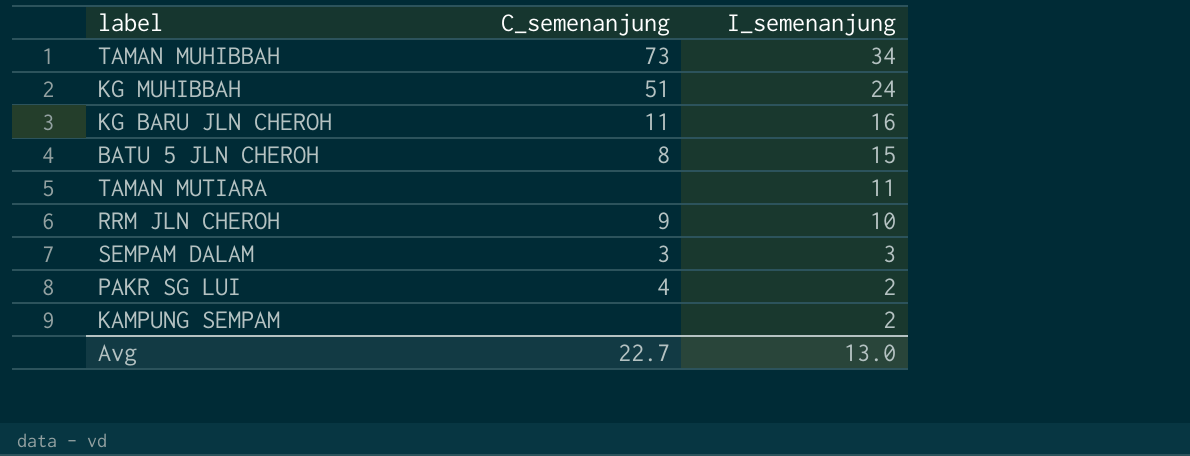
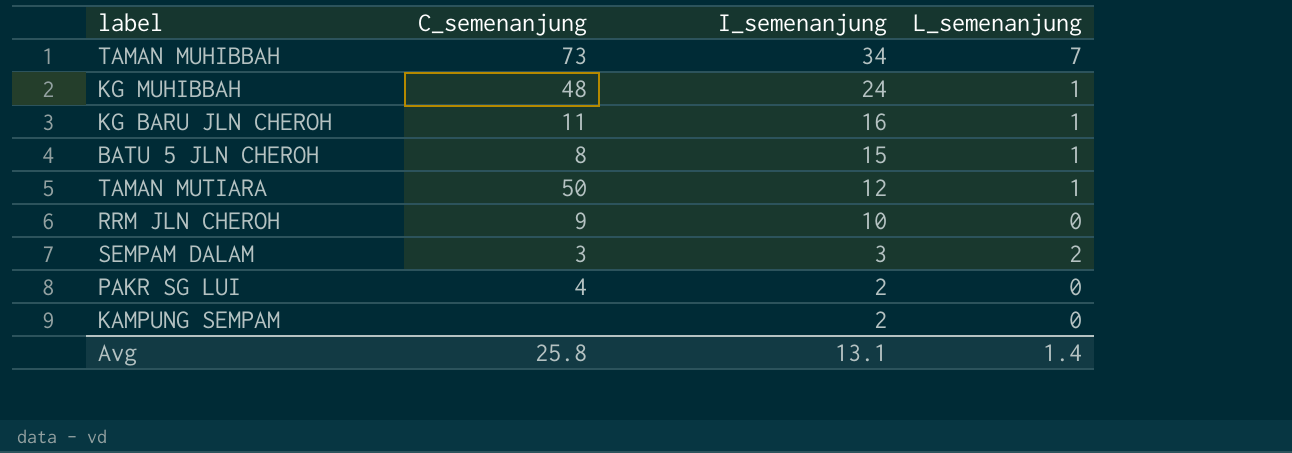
column L_semenanjung | position: none -> 4
KG MUHIBBAH | C_semenanjung: 51 -> 48
TAMAN MUTIARA | C_semenanjung: none -> 50
TAMAN MUTIARA | I_semenanjung: 11 -> 12
Avg | C_semenanjung: 22.7 -> 25.8
Avg | I_semenanjung: 13.0 -> 13.1

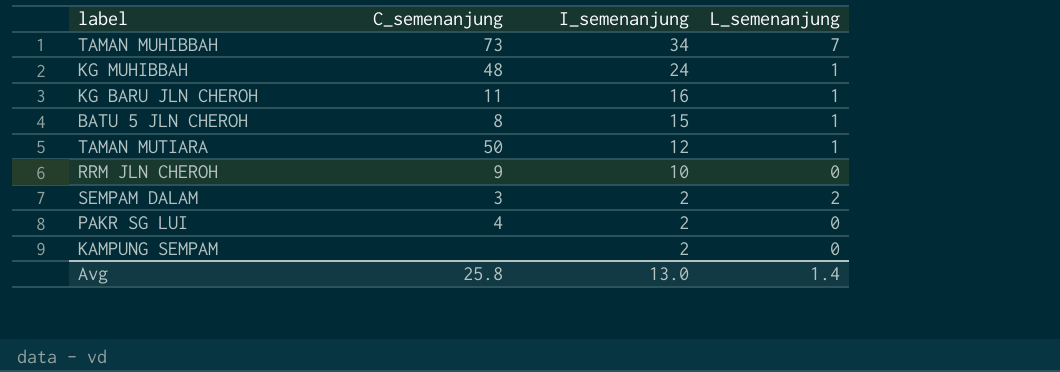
SEMPAM DALAM | I_semenanjung: 3 -> 2
Avg | I_semenanjung: 13.1 -> 13.0

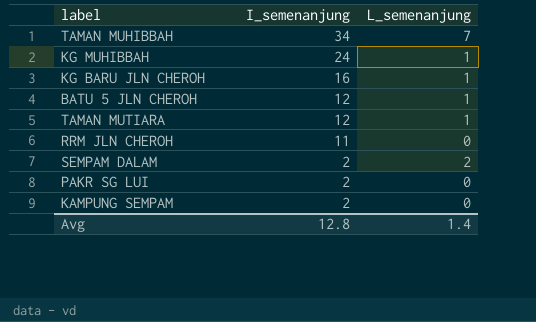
column C_semenanjung | position: 2 -> none
BATU 5 JLN CHEROH | I_semenanjung: 15 -> 12
RRM JLN CHEROH | I_semenanjung: 10 -> 11
Avg | I_semenanjung: 13.0 -> 12.8

